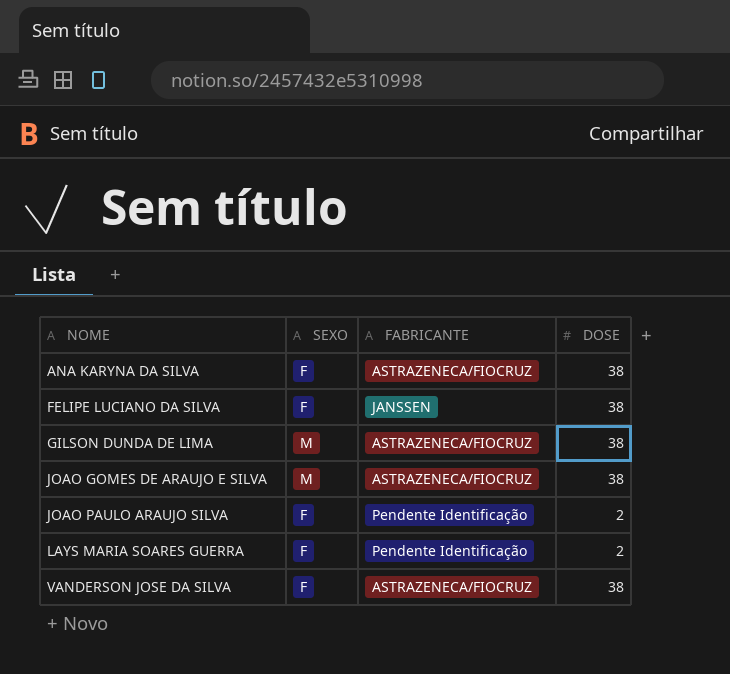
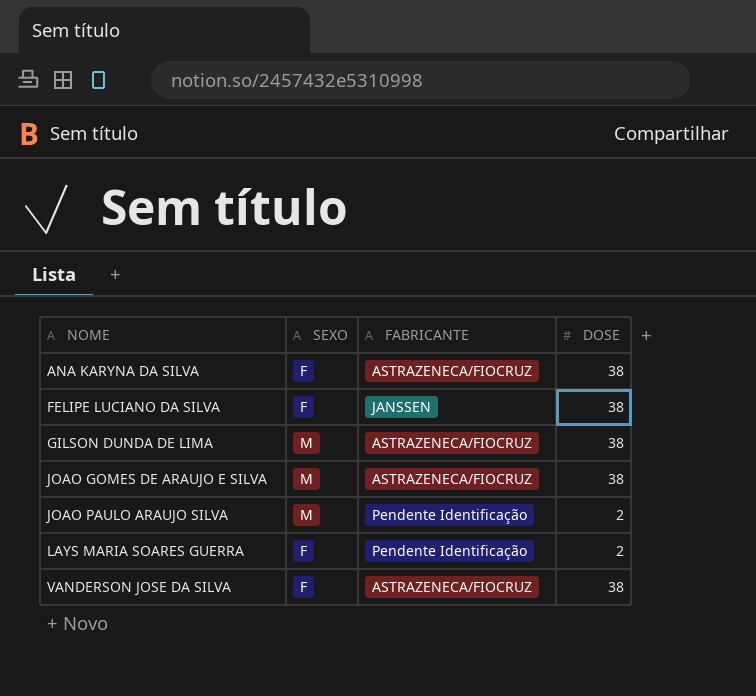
JOAO PAULO ARAUJO SILVA | SEXO: F -> M

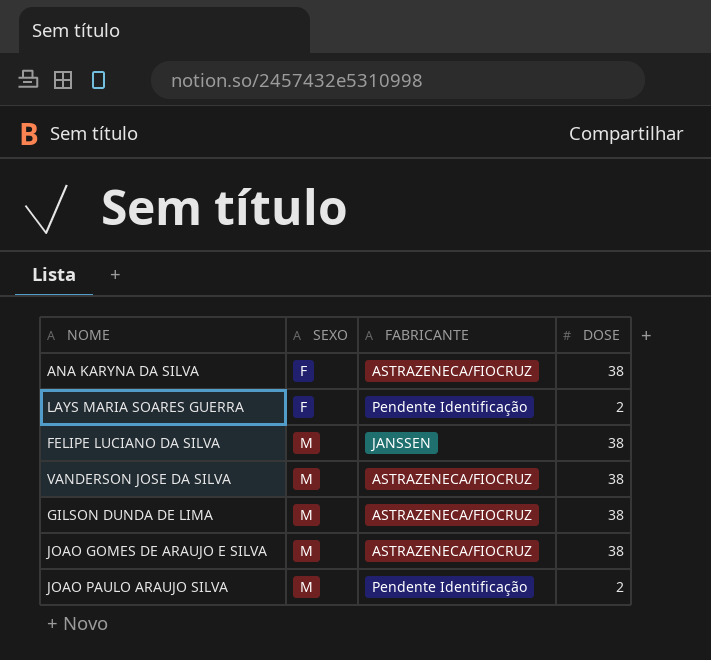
row order: NOME ascending -> SEXO ascending
FELIPE LUCIANO DA SILVA | SEXO: F -> M
VANDERSON JOSE DA SILVA | SEXO: F -> M

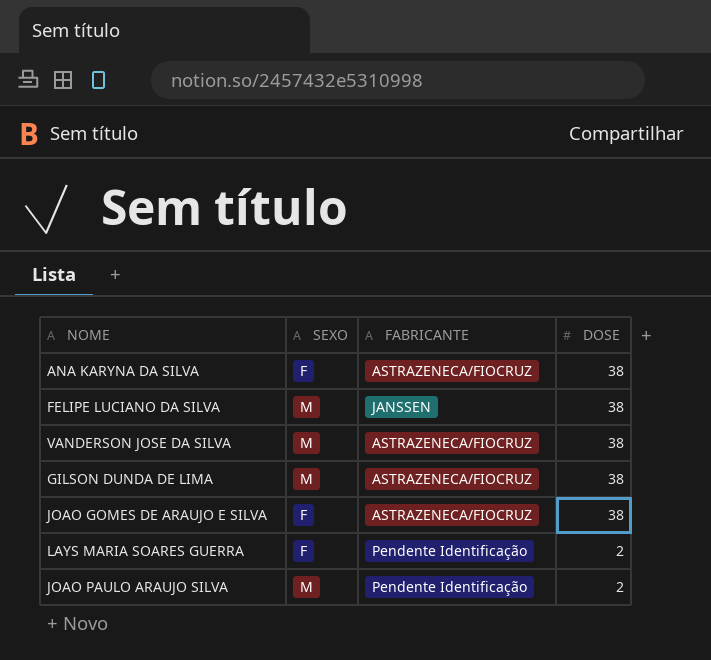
row order: SEXO ascending -> DOSE descending
JOAO GOMES DE ARAUJO E SILVA | SEXO: M -> F

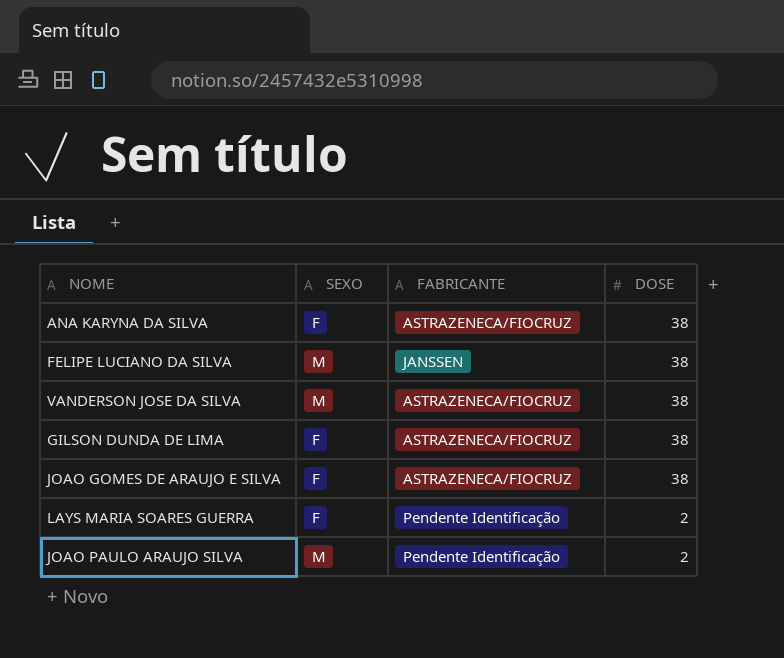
GILSON DUNDA DE LIMA | SEXO: M -> F

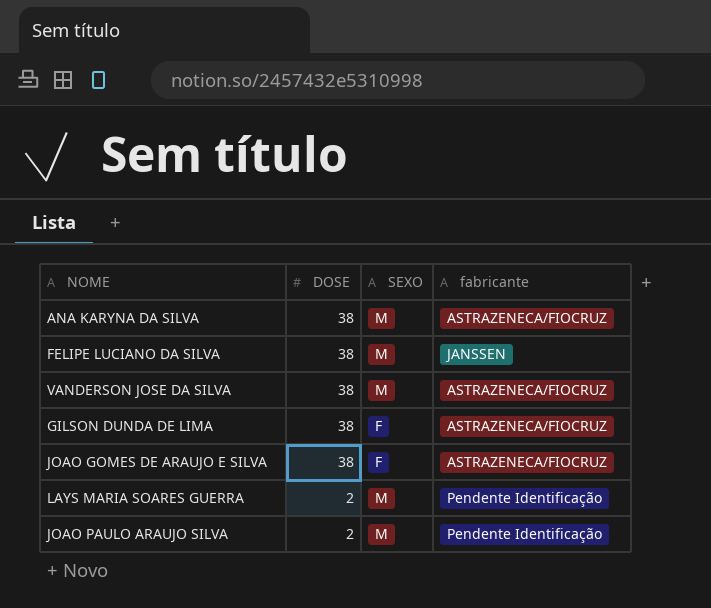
column DOSE | position: 4 -> 2
column name: FABRICANTE -> fabricante
ANA KARYNA DA SILVA | SEXO: F -> M
LAYS MARIA SOARES GUERRA | SEXO: F -> M

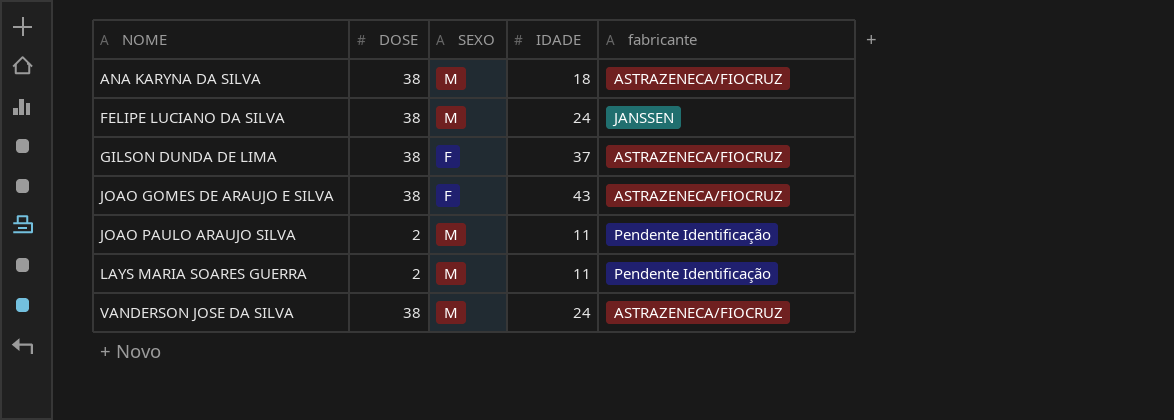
row order: DOSE descending -> NOME ascending
column IDADE | position: none -> 4

